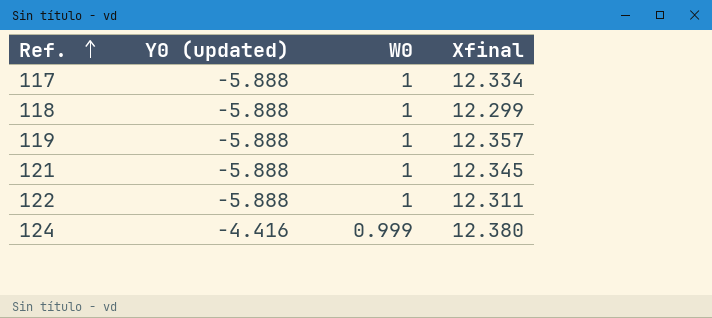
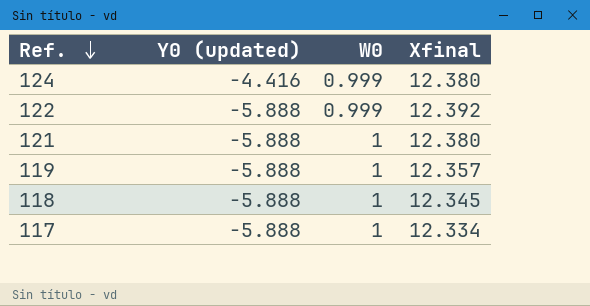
row order: Ref. ascending -> Ref. descending
122 | W0: 1 -> 0.999
122 | Xfinal: 12.311 -> 12.392
121 | Xfinal: 12.345 -> 12.380
118 | Xfinal: 12.299 -> 12.345

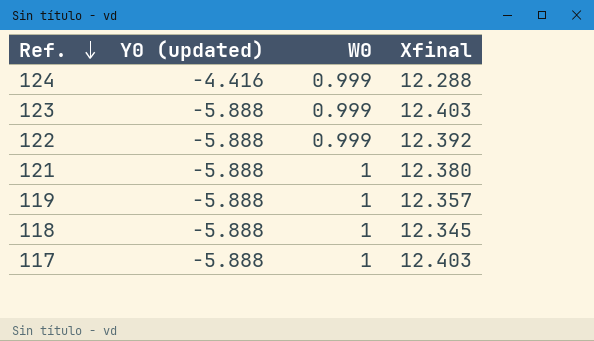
124 | Xfinal: 12.380 -> 12.288
row 123: none -> -5.888 | 0.999 | 12.403
117 | Xfinal: 12.334 -> 12.403

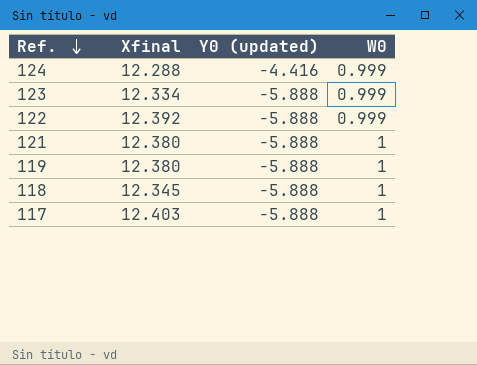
column Xfinal | position: 4 -> 2
123 | Xfinal: 12.403 -> 12.334
119 | Xfinal: 12.357 -> 12.380

